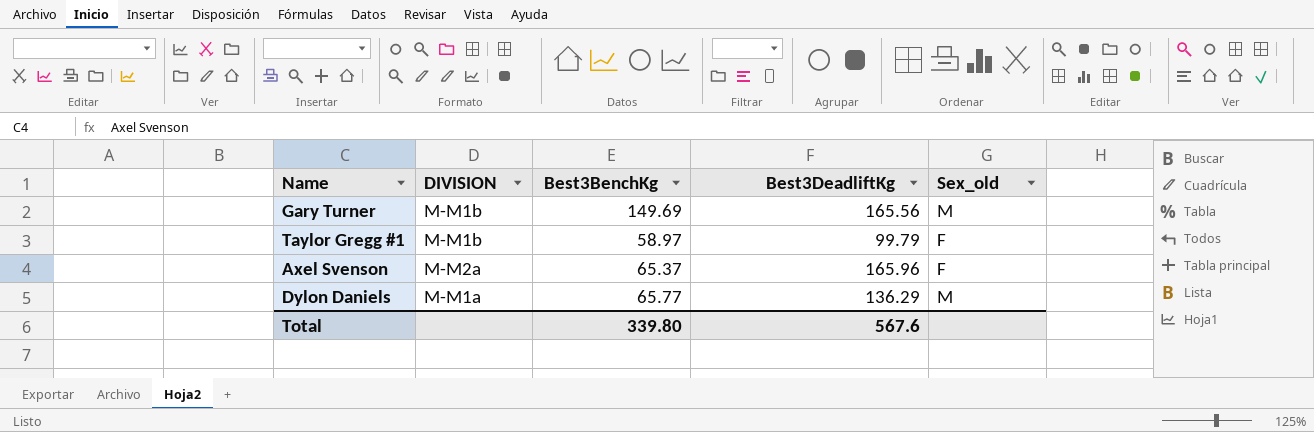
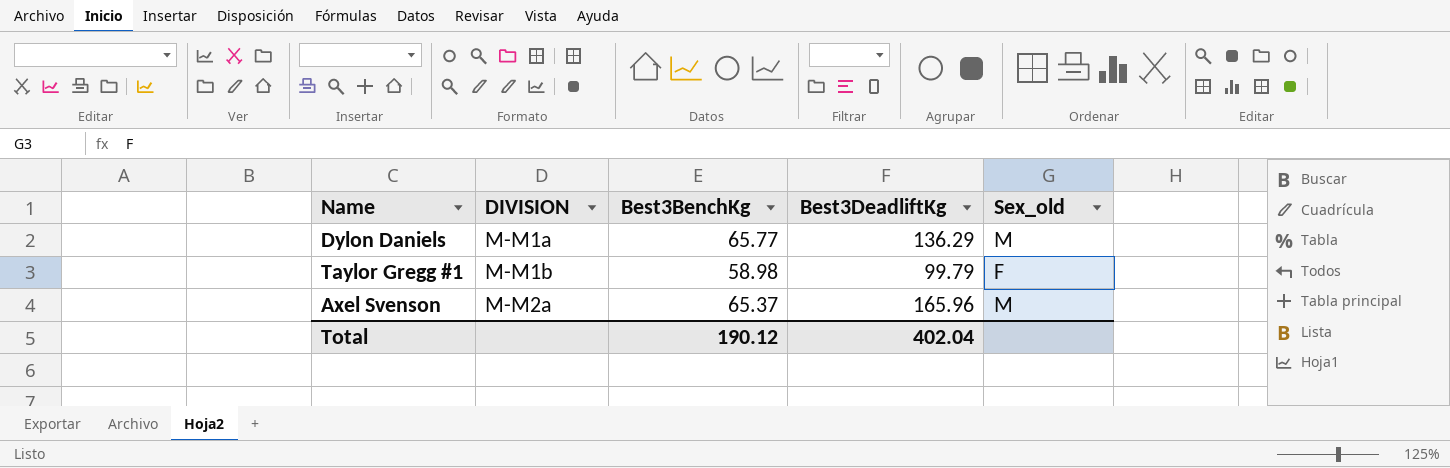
row order: none -> DIVISION ascending
row Gary Turner: M-M1b | 149.69 | 165.56 | M -> none
Taylor Gregg #1 | Best3BenchKg: 58.97 -> 58.98
Axel Svenson | Sex_old: F -> M
Total | Best3BenchKg: 339.80 -> 190.12
Total | Best3DeadliftKg: 567.6 -> 402.04

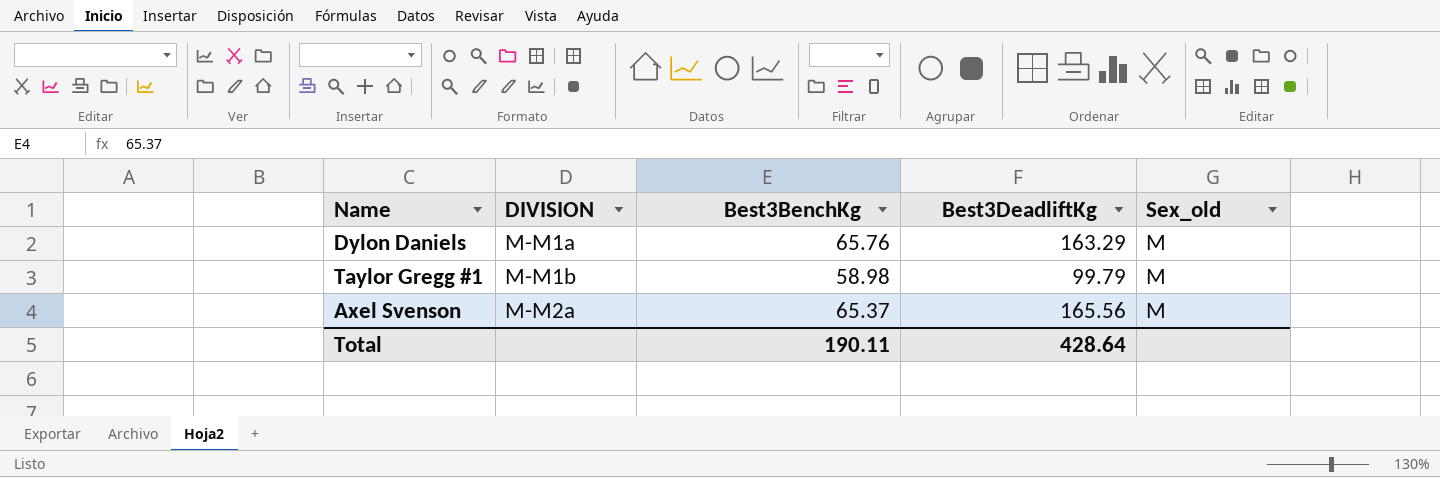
Dylon Daniels | Best3BenchKg: 65.77 -> 65.76
Dylon Daniels | Best3DeadliftKg: 136.29 -> 163.29
Taylor Gregg #1 | Sex_old: F -> M
Axel Svenson | Best3DeadliftKg: 165.96 -> 165.56
Total | Best3BenchKg: 190.12 -> 190.11
Total | Best3DeadliftKg: 402.04 -> 428.64

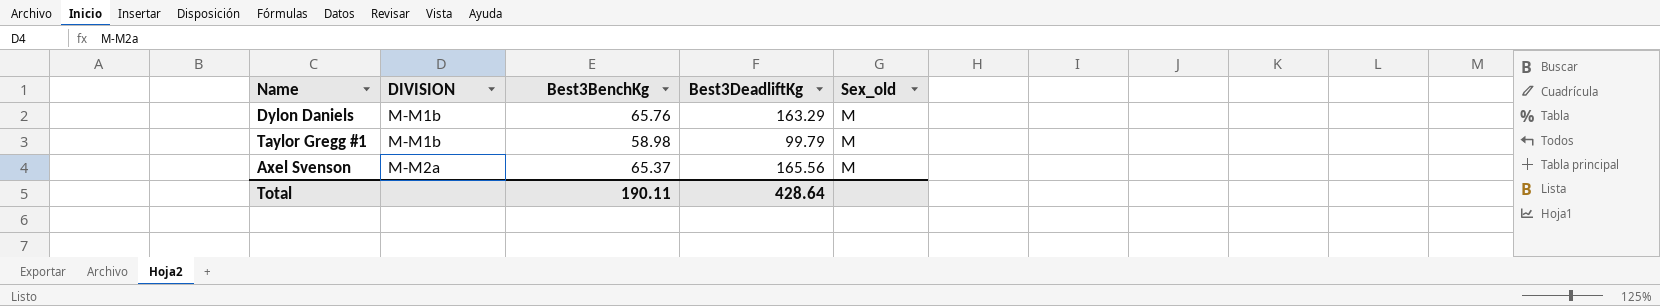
Dylon Daniels | DIVISION: M-M1a -> M-M1b

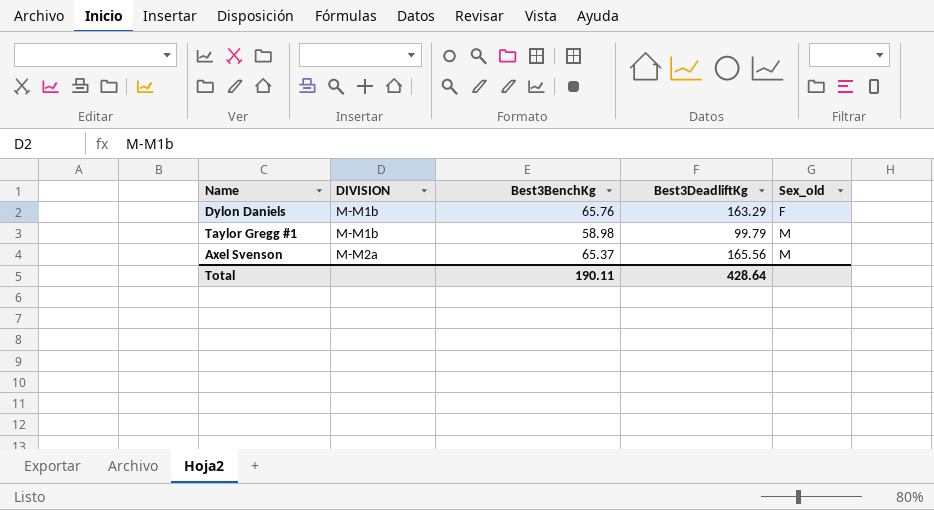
Dylon Daniels | Sex_old: M -> F

